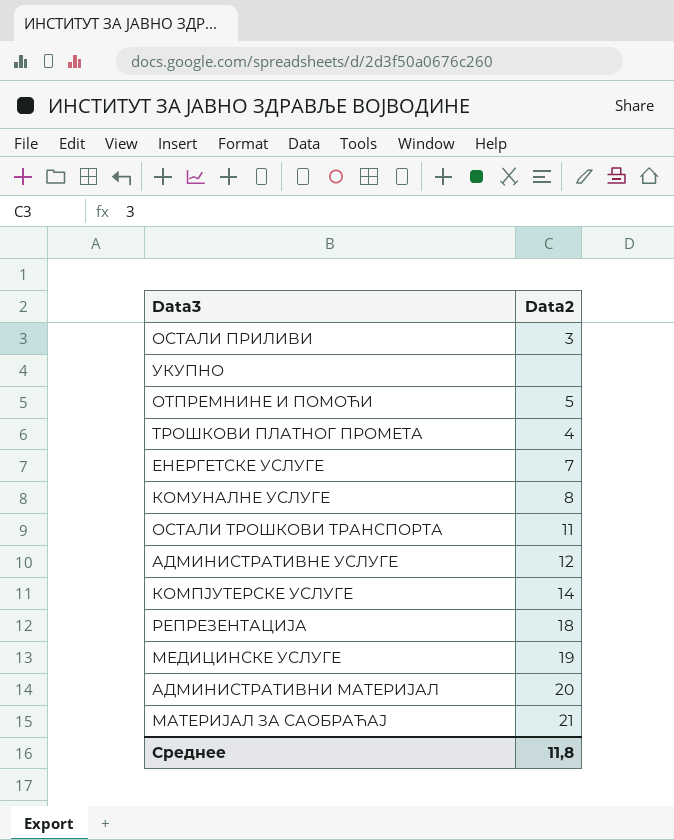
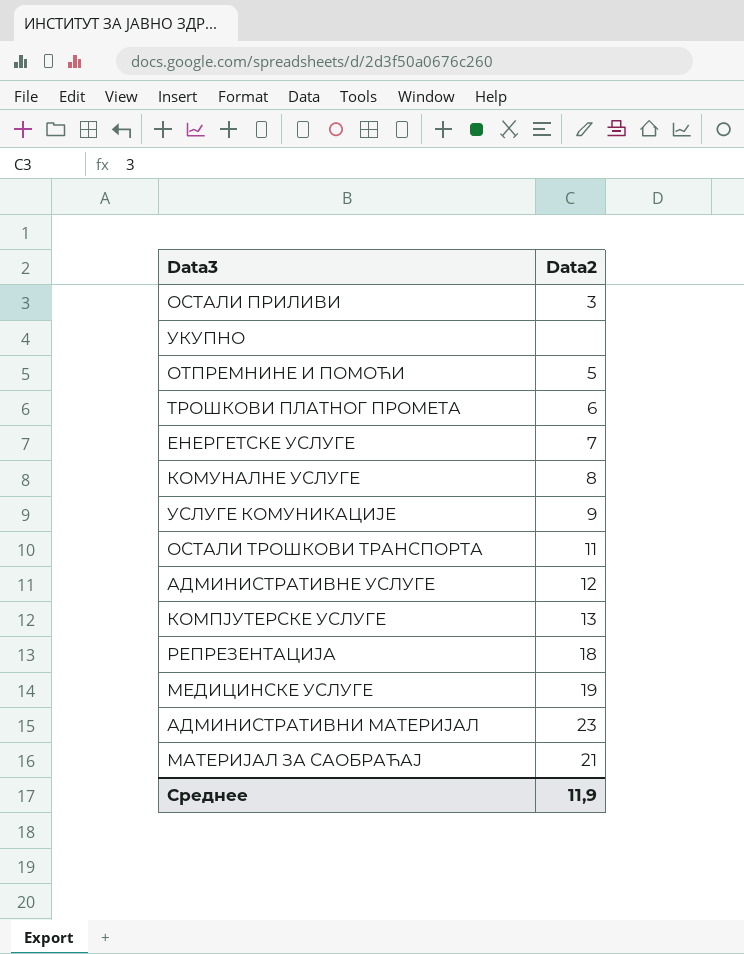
ТРОШКОВИ ПЛАТНОГ ПРОМЕТА | Data2: 4 -> 6
row УСЛУГЕ КОМУНИКАЦИЈЕ: none -> 9
КОМПЈУТЕРСКЕ УСЛУГЕ | Data2: 14 -> 13
АДМИНИСТРАТИВНИ МАТЕРИЈАЛ | Data2: 20 -> 23
Среднее | Data2: 11,8 -> 11,9

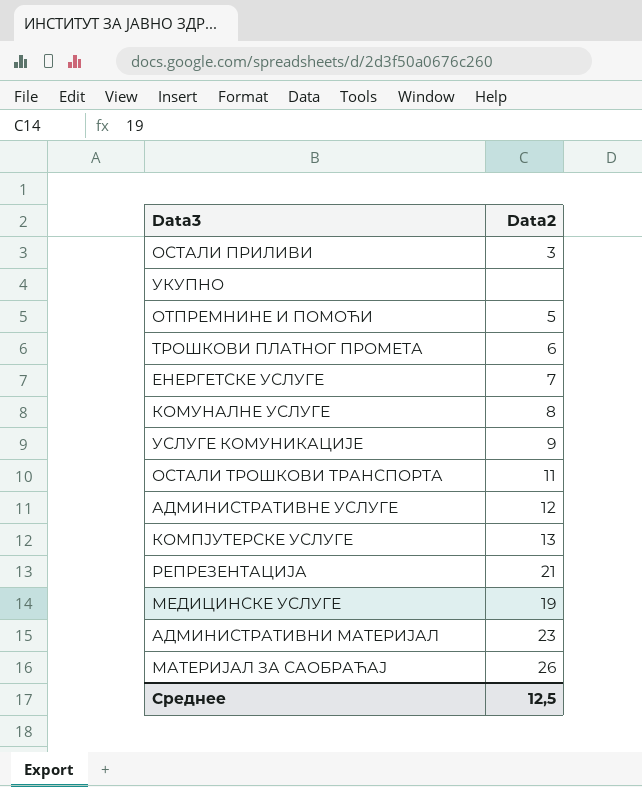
РЕПРЕЗЕНТАЦИЈА | Data2: 18 -> 21
МАТЕРИЈАЛ ЗА САОБРАЋАЈ | Data2: 21 -> 26
Среднее | Data2: 11,9 -> 12,5

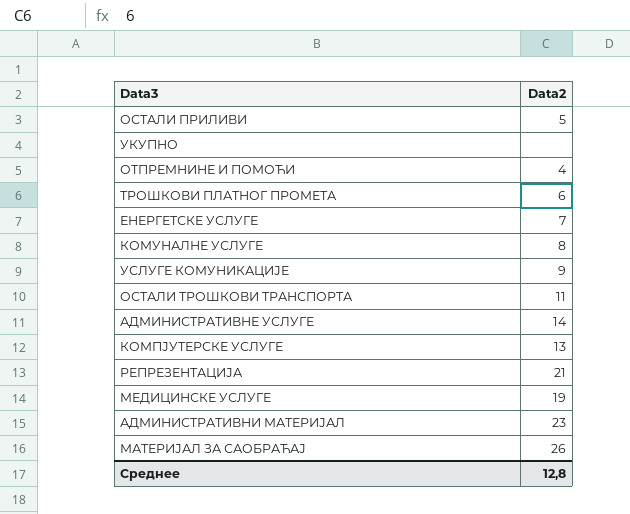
ОСТАЛИ ПРИЛИВИ | Data2: 3 -> 5
ОТПРЕМНИНЕ И ПОМОЋИ | Data2: 5 -> 4
АДМИНИСТРАТИВНЕ УСЛУГЕ | Data2: 12 -> 14
Среднее | Data2: 12,5 -> 12,8

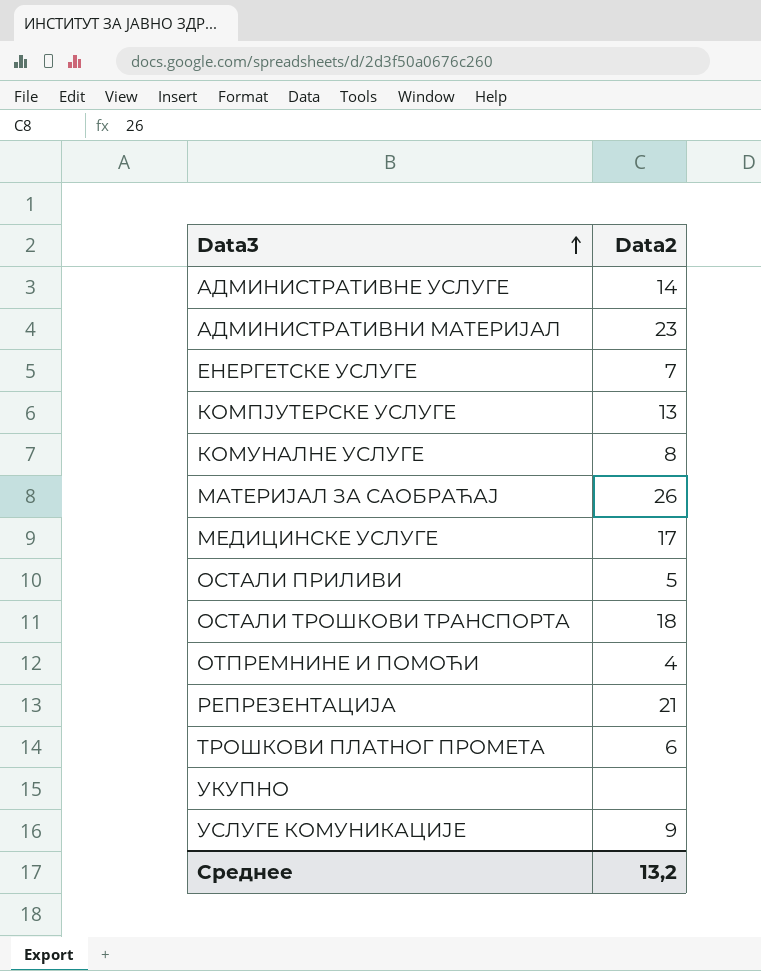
row order: none -> Data3 ascending
МЕДИЦИНСКЕ УСЛУГЕ | Data2: 19 -> 17
ОСТАЛИ ТРОШКОВИ ТРАНСПОРТА | Data2: 11 -> 18
Среднее | Data2: 12,8 -> 13,2

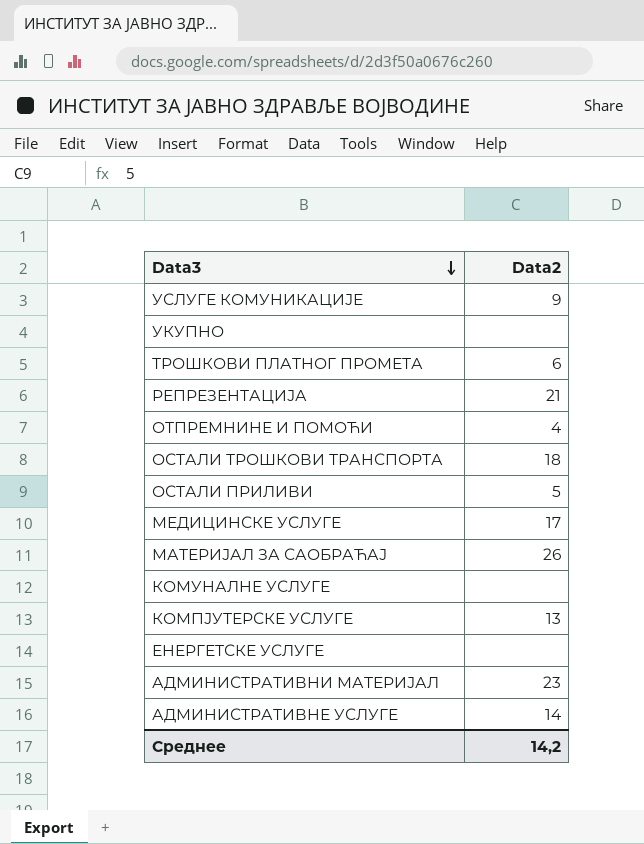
row order: Data3 ascending -> Data3 descending
КОМУНАЛНЕ УСЛУГЕ | Data2: 8 -> none
ЕНЕРГЕТСКЕ УСЛУГЕ | Data2: 7 -> none
Среднее | Data2: 13,2 -> 14,2

